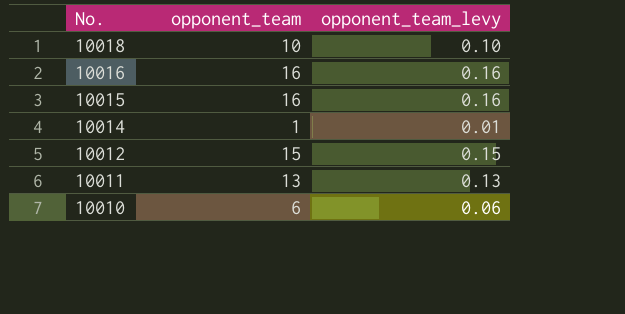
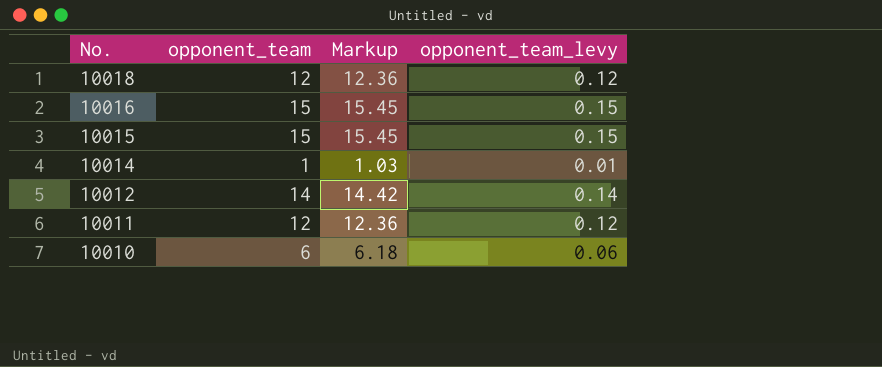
column Markup | formula: none -> [opponent_team] * 1.03
10018 | opponent_team: 10 -> 12
10018 | opponent_team_levy: 0.10 -> 0.12
10016 | opponent_team: 16 -> 15
10016 | opponent_team_levy: 0.16 -> 0.15
10015 | opponent_team: 16 -> 15
10015 | opponent_team_levy: 0.16 -> 0.15
10012 | opponent_team: 15 -> 14
10012 | opponent_team_levy: 0.15 -> 0.14
10011 | opponent_team: 13 -> 12
10011 | opponent_team_levy: 0.13 -> 0.12

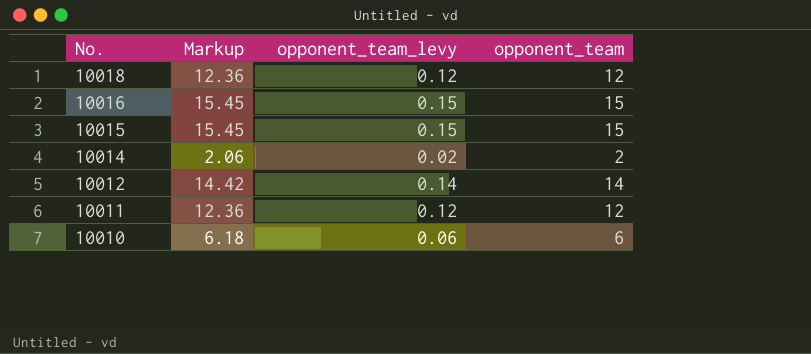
column opponent_team | position: 2 -> 4
10014 | Markup: 1.03 -> 2.06
10014 | opponent_team_levy: 0.01 -> 0.02
10014 | opponent_team: 1 -> 2

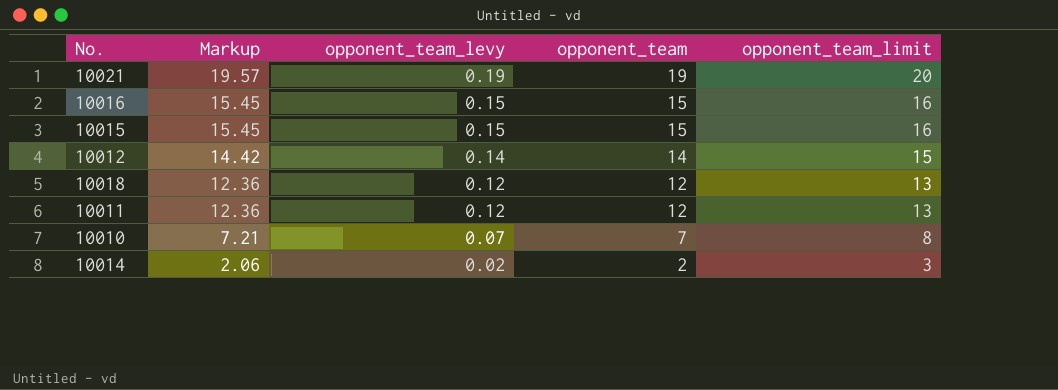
row order: No. descending -> Markup descending
column opponent_team_limit | formula: none -> [opponent_team] + 1
row 10021: none -> 19.57 | 0.19 | 19 | 20
10010 | Markup: 6.18 -> 7.21
10010 | opponent_team_levy: 0.06 -> 0.07
10010 | opponent_team: 6 -> 7

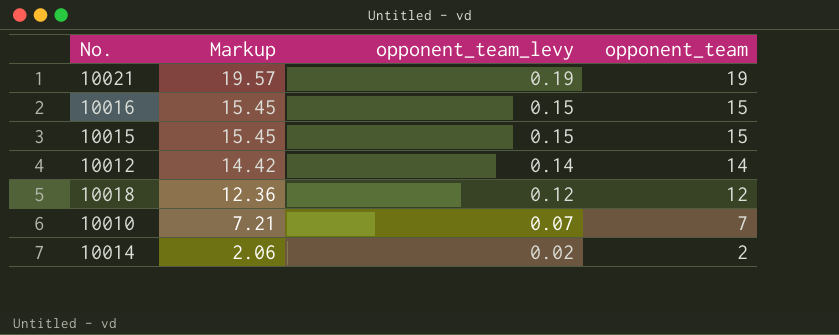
column opponent_team_limit | formula: [opponent_team] + 1 -> none
row 10011: 12.36 | 0.12 | 12 | 13 -> none

